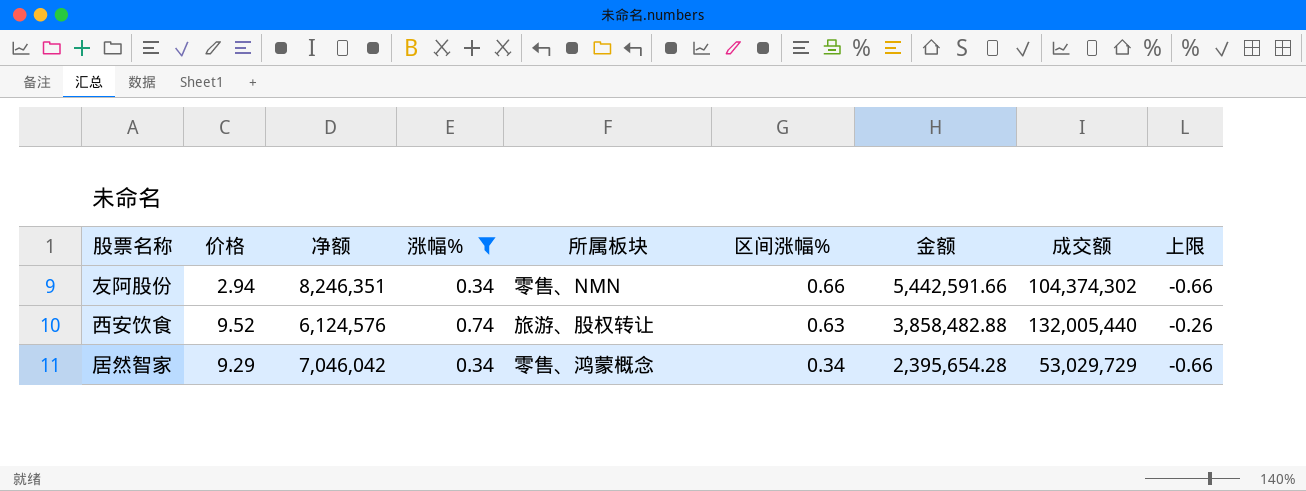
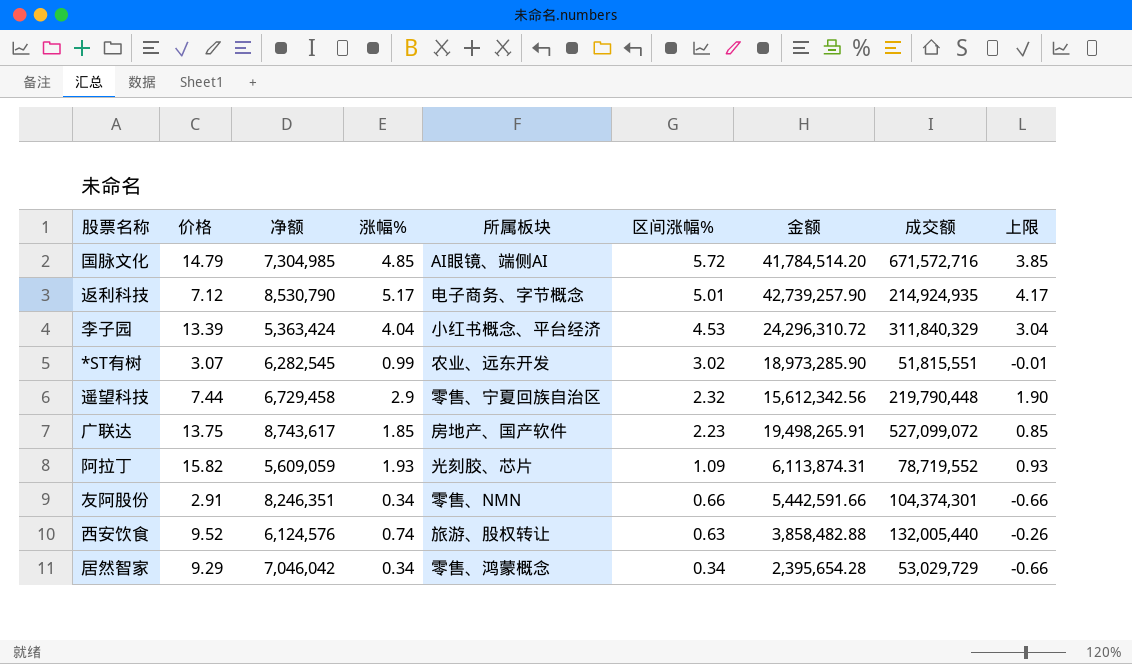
filter: 涨幅% <= 0.74 -> none
友阿股份 | 价格: 2.94 -> 2.91
友阿股份 | 成交额: 104,374,302 -> 104,374,301

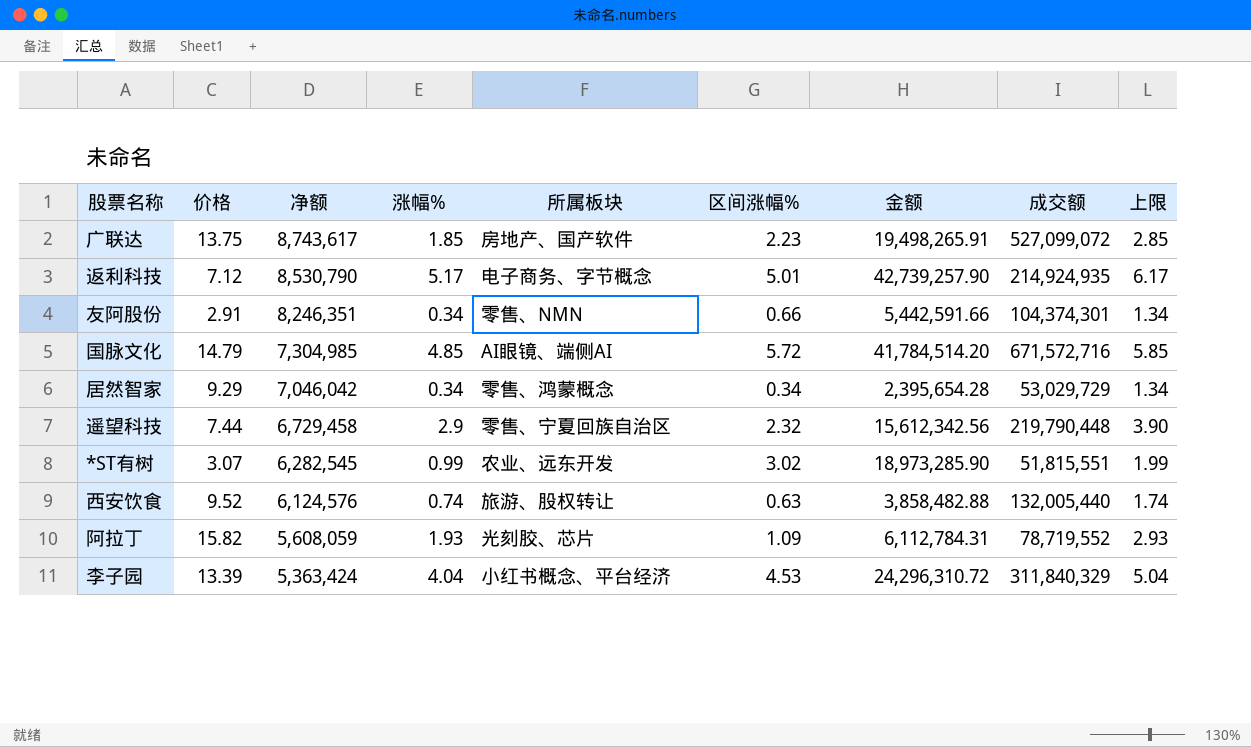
row order: 区间涨幅% descending -> 净额 descending
column 上限 | formula: [涨幅%] - 1 -> [涨幅%] + 1
阿拉丁 | 净额: 5,609,059 -> 5,608,059
阿拉丁 | 金额: 6,113,874.31 -> 6,112,784.31

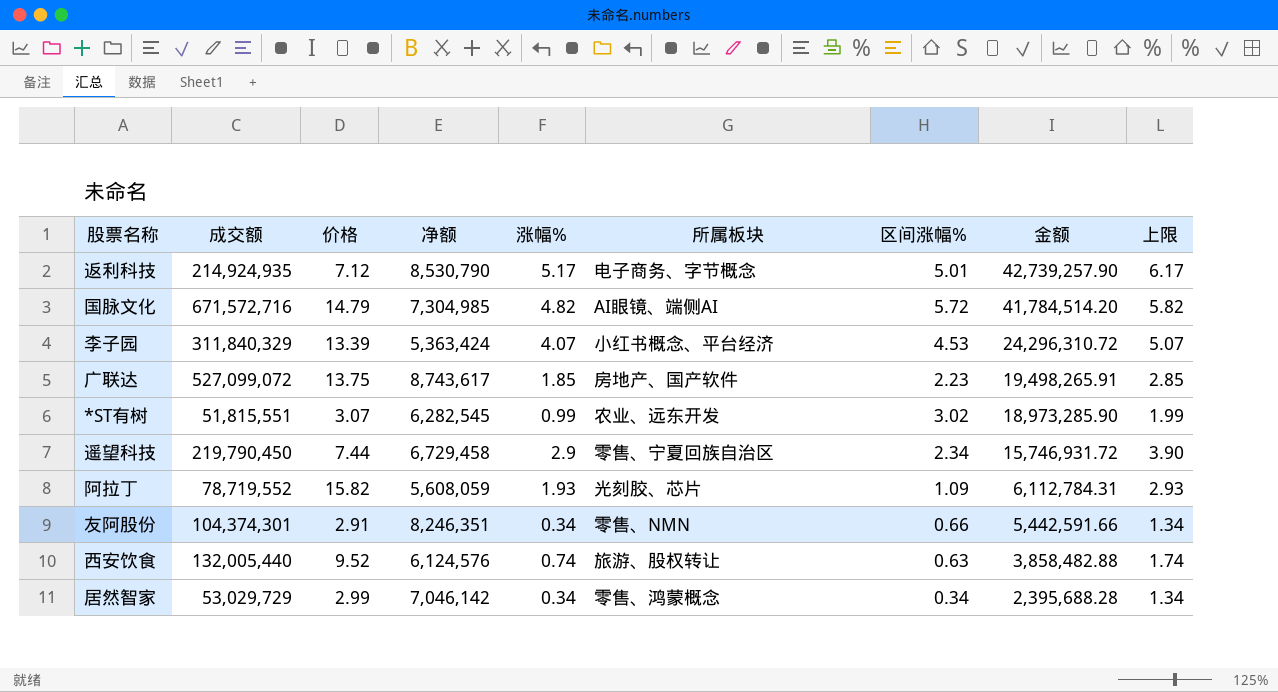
row order: 净额 descending -> 金额 descending
column 成交额 | position: 8 -> 2
国脉文化 | 涨幅%: 4.85 -> 4.82
国脉文化 | 上限: 5.85 -> 5.82
李子园 | 涨幅%: 4.04 -> 4.07
李子园 | 上限: 5.04 -> 5.07
遥望科技 | 成交额: 219,790,448 -> 219,790,450
遥望科技 | 区间涨幅%: 2.32 -> 2.34
遥望科技 | 金额: 15,612,342.56 -> 15,746,931.72
居然智家 | 价格: 9.29 -> 2.99
居然智家 | 净额: 7,046,042 -> 7,046,142
居然智家 | 金额: 2,395,654.28 -> 2,395,688.28

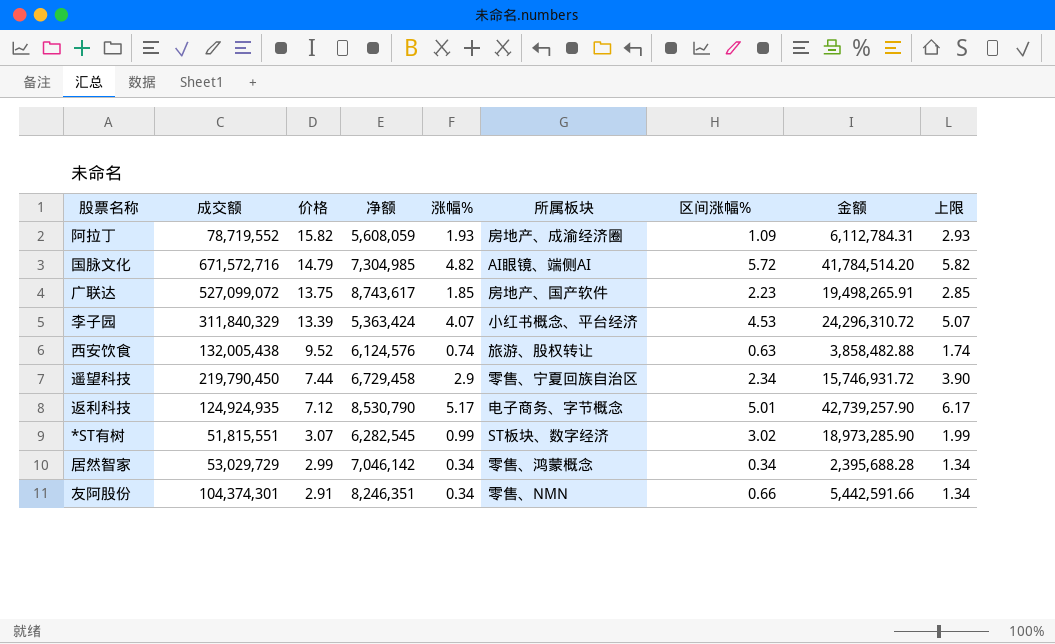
row order: 金额 descending -> 价格 descending
阿拉丁 | 所属板块: 光刻胶、芯片 -> 房地产、成渝经济圈
西安饮食 | 成交额: 132,005,440 -> 132,005,438
返利科技 | 成交额: 214,924,935 -> 124,924,935
*ST有树 | 所属板块: 农业、远东开发 -> ST板块、数字经济

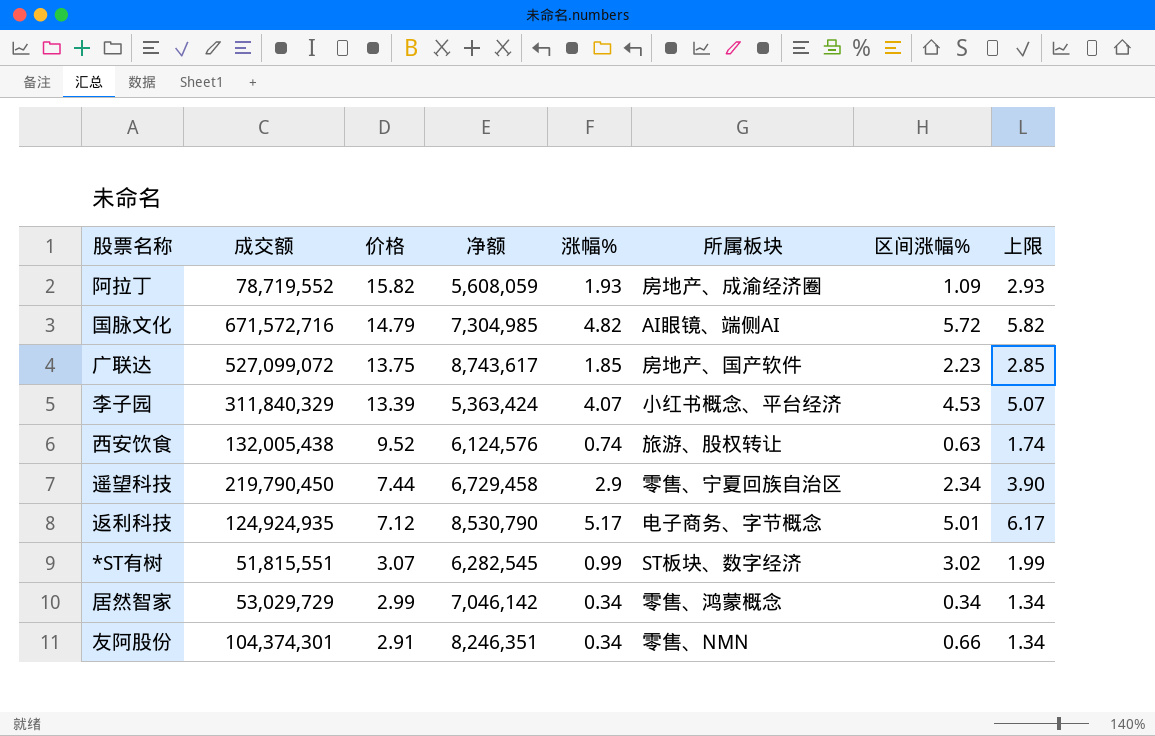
column 金额 | formula: [净额] * [区间涨幅%] -> none

